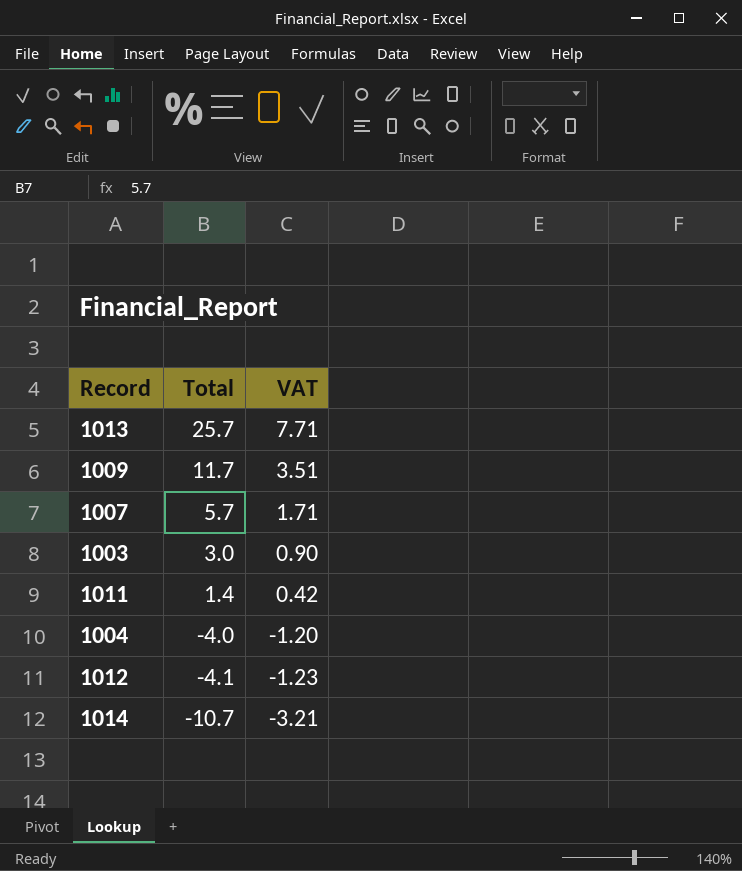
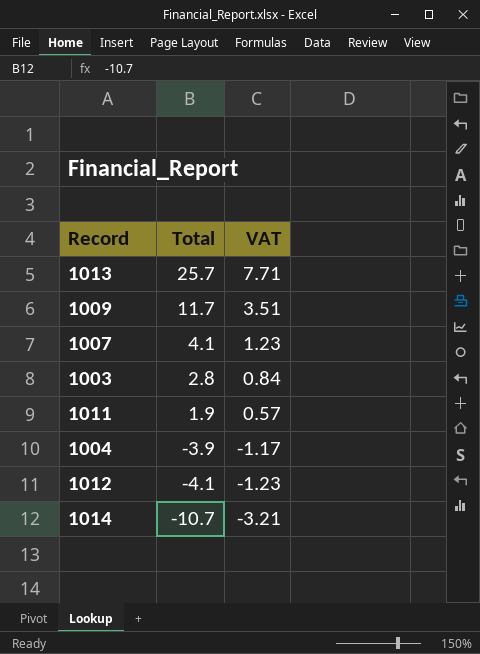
1007 | Total: 5.7 -> 4.1
1007 | VAT: 1.71 -> 1.23
1003 | Total: 3.0 -> 2.8
1003 | VAT: 0.90 -> 0.84
1011 | Total: 1.4 -> 1.9
1011 | VAT: 0.42 -> 0.57
1004 | Total: -4.0 -> -3.9
1004 | VAT: -1.20 -> -1.17

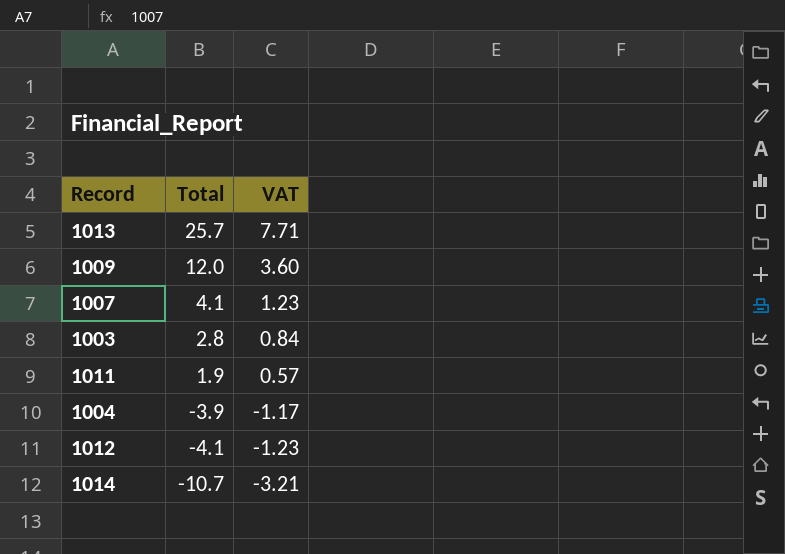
1009 | Total: 11.7 -> 12.0
1009 | VAT: 3.51 -> 3.60

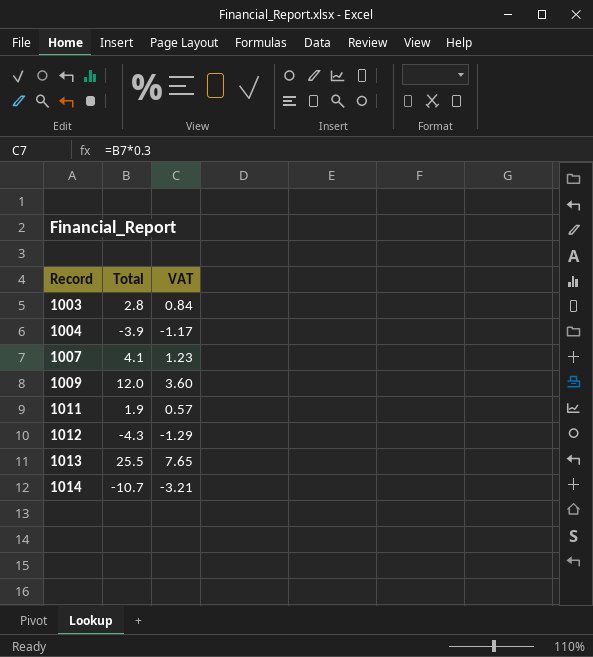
row order: Total descending -> Record ascending
1012 | Total: -4.1 -> -4.3
1012 | VAT: -1.23 -> -1.29
1013 | Total: 25.7 -> 25.5
1013 | VAT: 7.71 -> 7.65

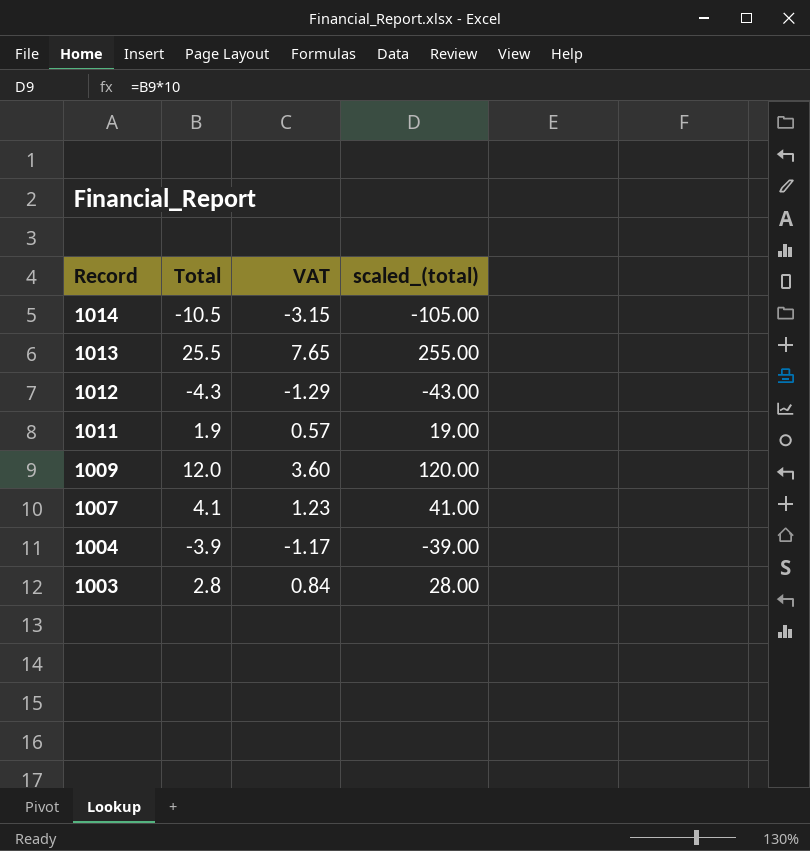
row order: Record ascending -> Record descending
column scaled_(total) | formula: none -> [Total] * 10
1014 | Total: -10.7 -> -10.5
1014 | VAT: -3.21 -> -3.15

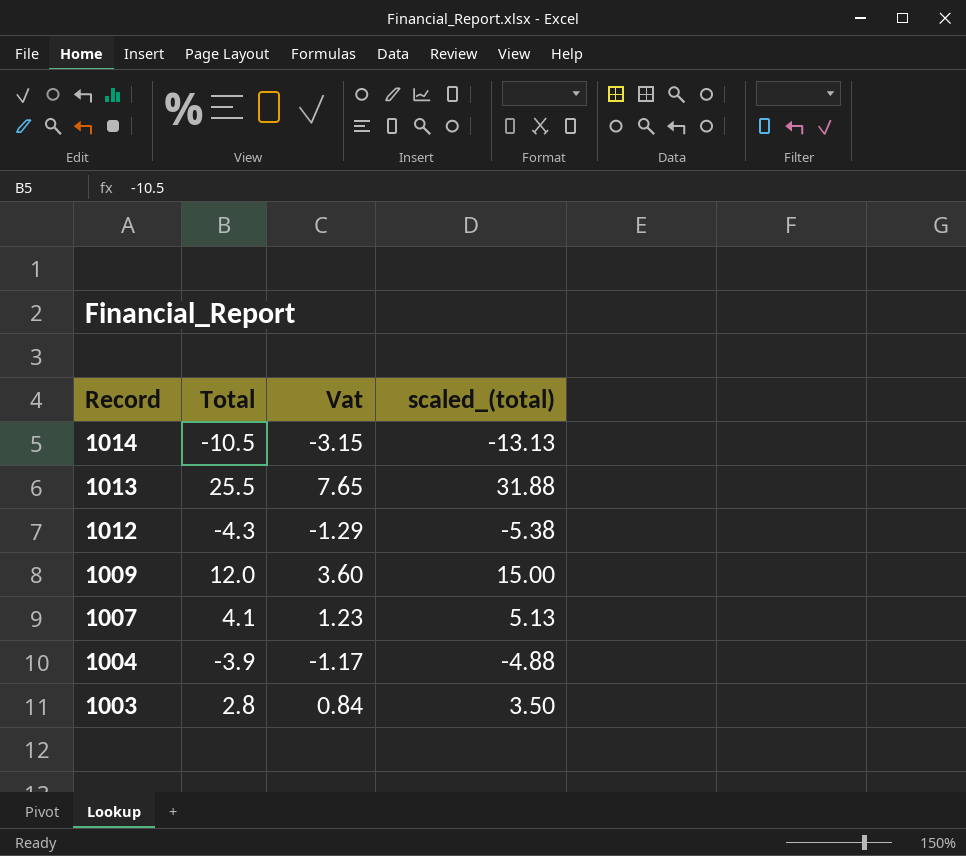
column name: VAT -> Vat
column scaled_(total) | formula: [Total] * 10 -> [Total] * 1.25
row 1011: 1.9 | 0.57 | 19.00 -> none

